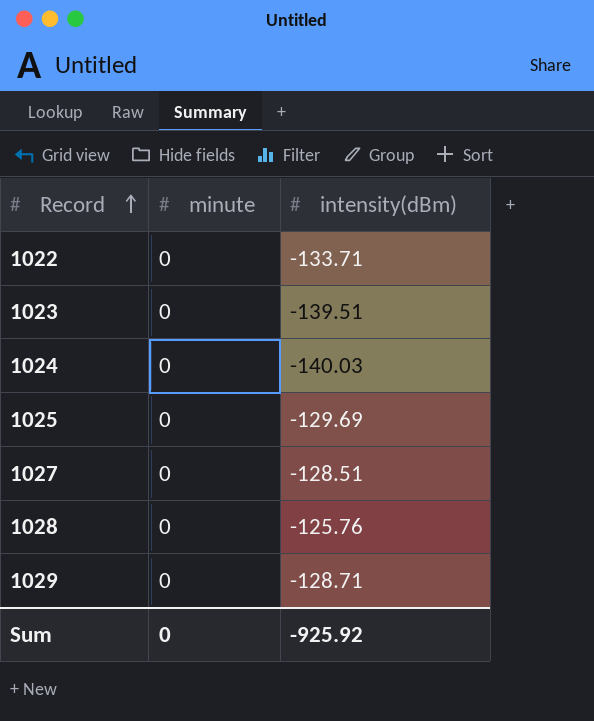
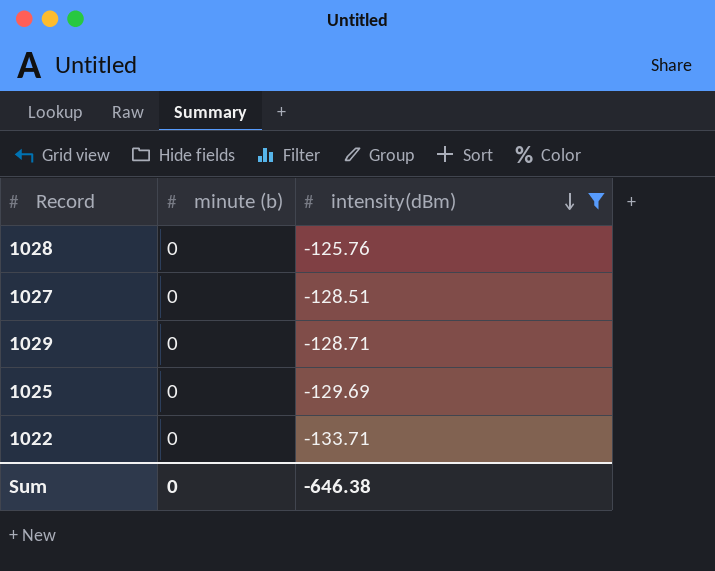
filter: none -> intensity(dBm) >= -133.71
row order: Record ascending -> intensity(dBm) descending
column name: minute -> minute (b)
Sum | intensity(dBm): -925.92 -> -646.38

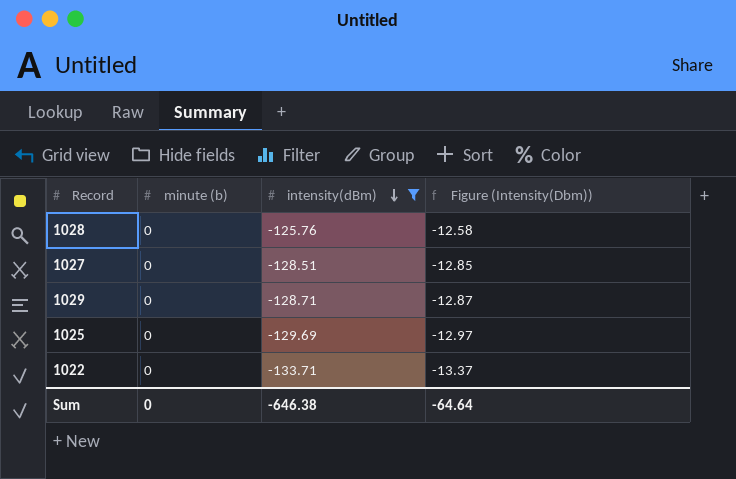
column Figure (Intensity(Dbm)) | formula: none -> [intensity(dBm)] * 0.1

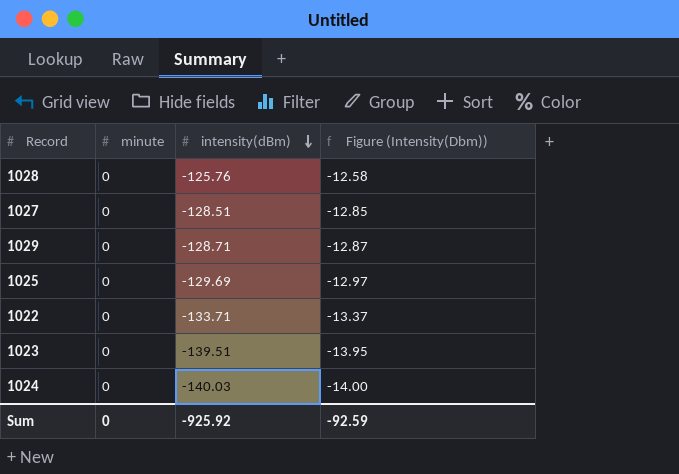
filter: intensity(dBm) >= -133.71 -> none
column name: minute (b) -> minute
Sum | intensity(dBm): -646.38 -> -925.92
Sum | Figure (Intensity(Dbm)): -64.64 -> -92.59

